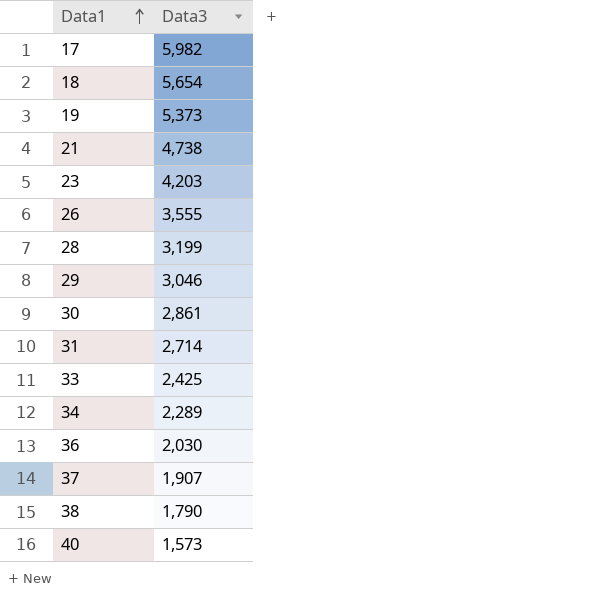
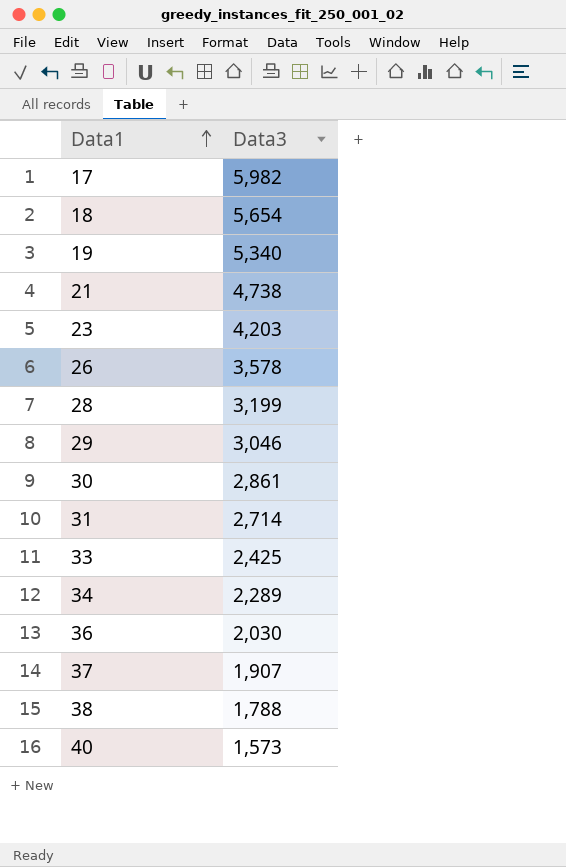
19 | Data3: 5,373 -> 5,340
26 | Data3: 3,555 -> 3,578
38 | Data3: 1,790 -> 1,788

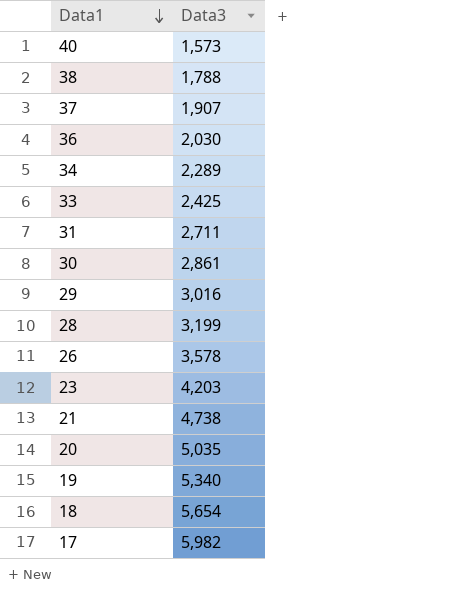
row order: Data1 ascending -> Data1 descending
31 | Data3: 2,714 -> 2,711
29 | Data3: 3,046 -> 3,016
row 20: none -> 5,035

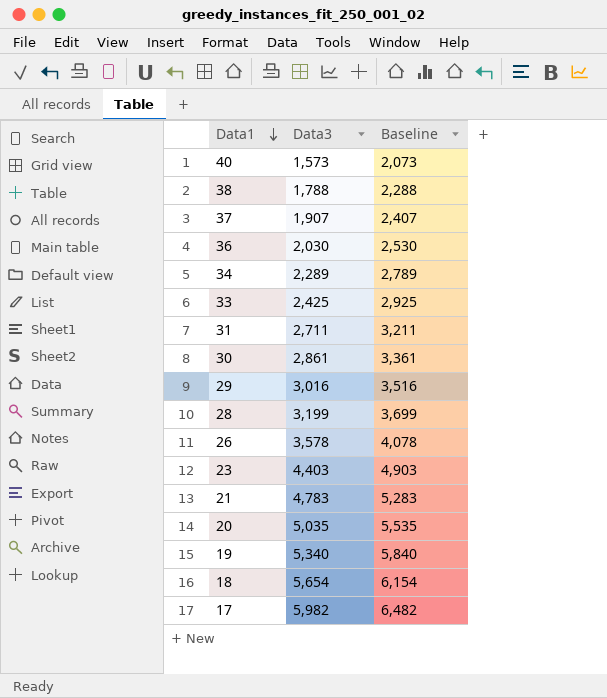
column Baseline | formula: none -> [Data3] + 500
23 | Data3: 4,203 -> 4,403
21 | Data3: 4,738 -> 4,783

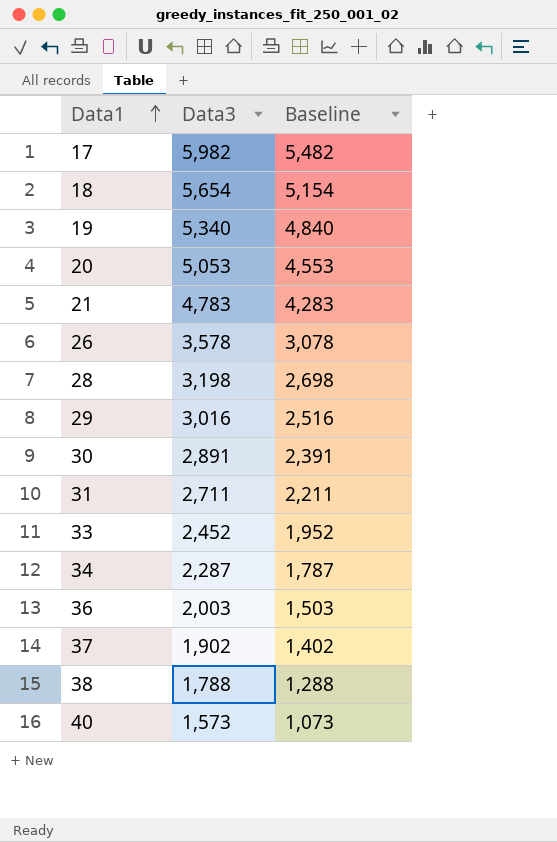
row order: Data1 descending -> Data1 ascending
column Baseline | formula: [Data3] + 500 -> [Data3] - 500
row 23: 4,403 | 4,903 -> none
20 | Data3: 5,035 -> 5,053
28 | Data3: 3,199 -> 3,198
30 | Data3: 2,861 -> 2,891
33 | Data3: 2,425 -> 2,452
34 | Data3: 2,289 -> 2,287
36 | Data3: 2,030 -> 2,003
37 | Data3: 1,907 -> 1,902

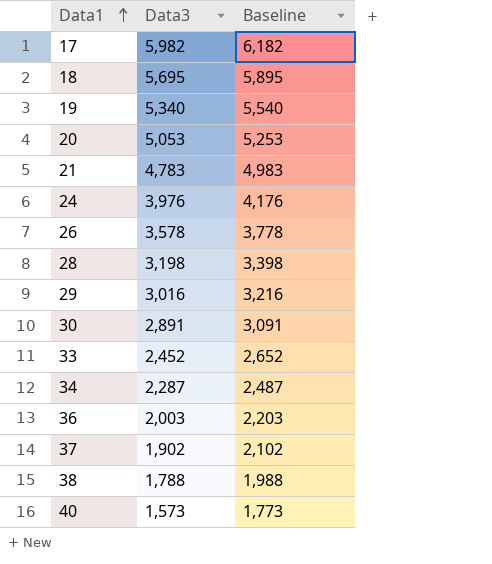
column Baseline | formula: [Data3] - 500 -> [Data3] + 200
row 31: 2,711 | 2,211 -> none
18 | Data3: 5,654 -> 5,695
row 24: none -> 3,976 | 4,176

